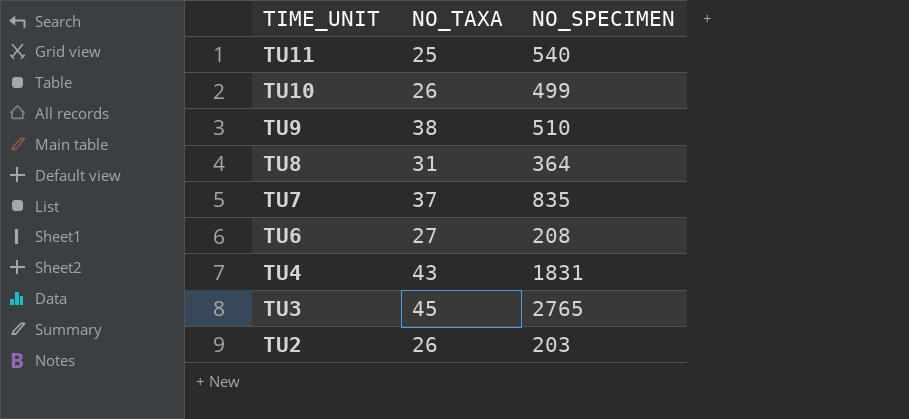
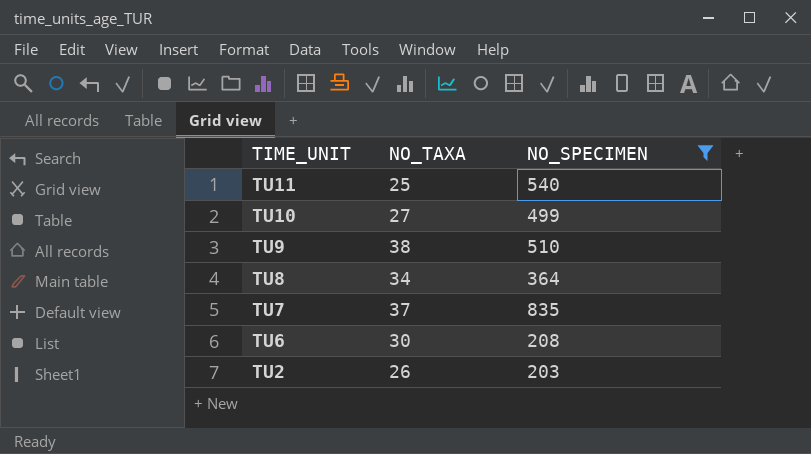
filter: none -> NO_SPECIMEN <= 835
TU10 | NO_TAXA: 26 -> 27
TU8 | NO_TAXA: 31 -> 34
TU6 | NO_TAXA: 27 -> 30

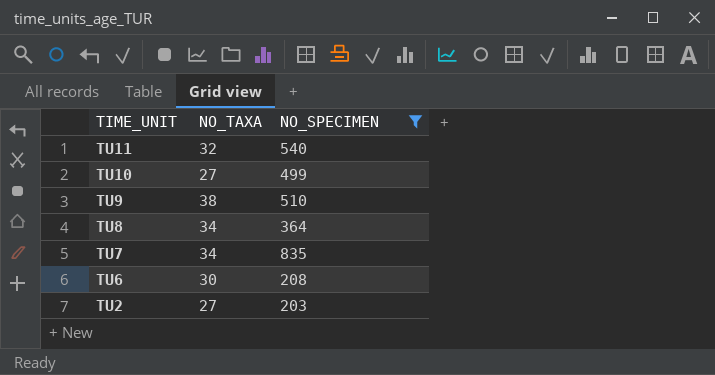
TU11 | NO_TAXA: 25 -> 32
TU7 | NO_TAXA: 37 -> 34
TU2 | NO_TAXA: 26 -> 27

